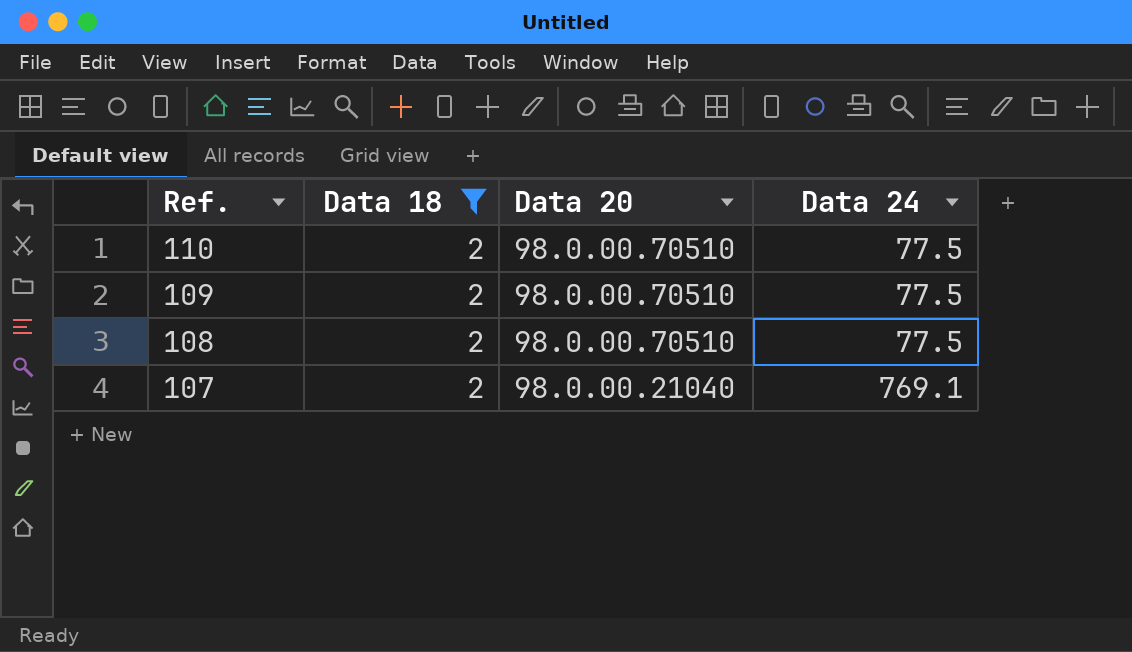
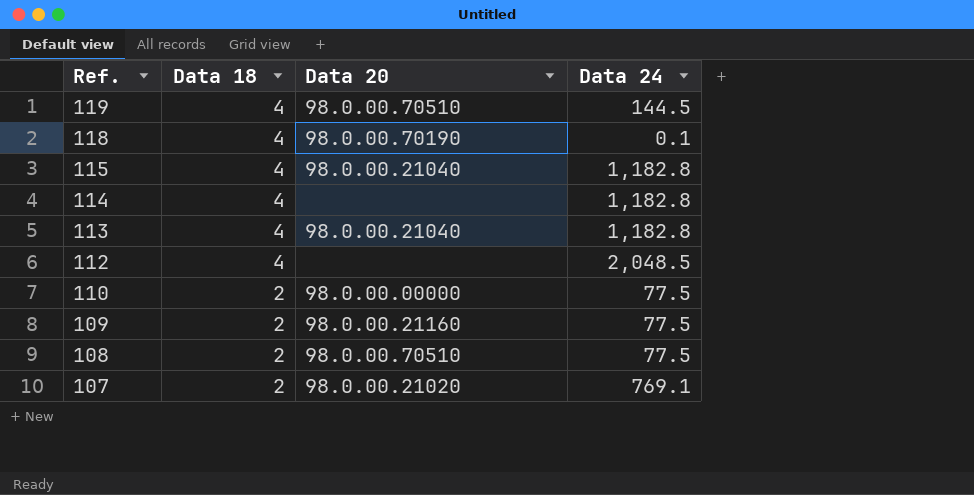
filter: Data 18 = 2 -> none
110 | Data 20: 98.0.00.70510 -> 98.0.00.00000
109 | Data 20: 98.0.00.70510 -> 98.0.00.21160
107 | Data 20: 98.0.00.21040 -> 98.0.00.21020

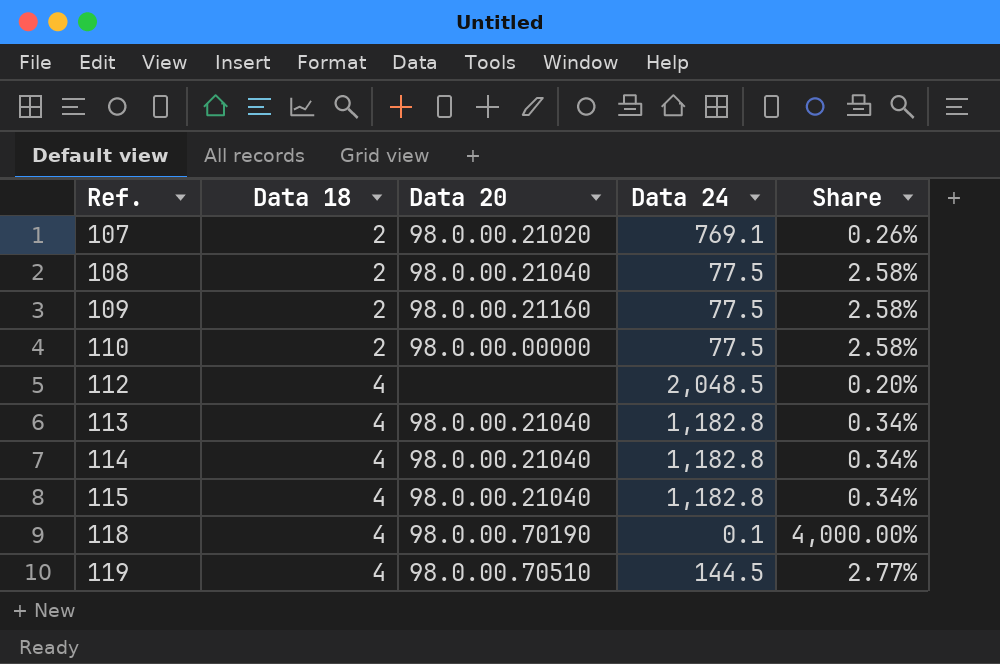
row order: Ref. descending -> Ref. ascending
column Share | formula: none -> [Data 18] / [Data 24]
108 | Data 20: 98.0.00.70510 -> 98.0.00.21040
114 | Data 20: none -> 98.0.00.21040

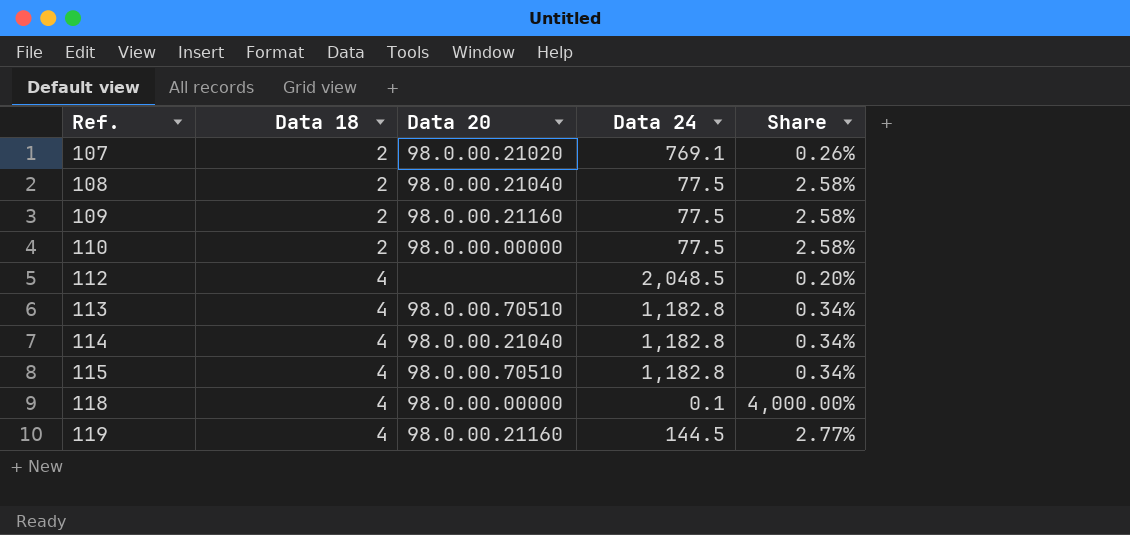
113 | Data 20: 98.0.00.21040 -> 98.0.00.70510
115 | Data 20: 98.0.00.21040 -> 98.0.00.70510
118 | Data 20: 98.0.00.70190 -> 98.0.00.00000
119 | Data 20: 98.0.00.70510 -> 98.0.00.21160

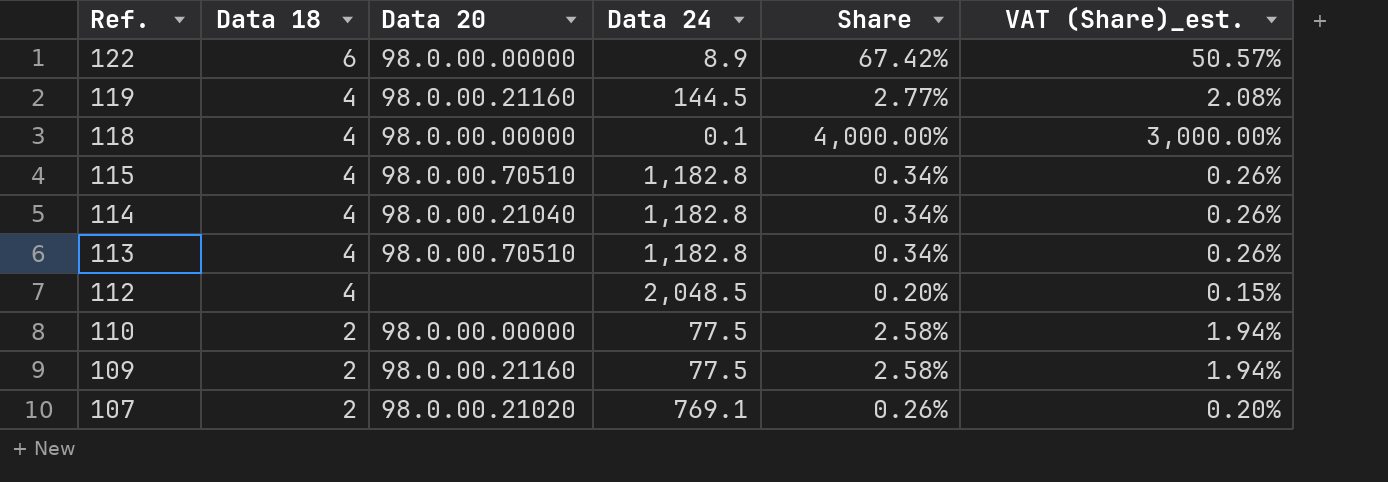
row order: Ref. ascending -> Ref. descending
column VAT (Share)_est. | formula: none -> [Share] * 0.75
row 108: 2 | 98.0.00.21040 | 77.5 | 2.58% -> none
row 122: none -> 6 | 98.0.00.00000 | 8.9 | 67.42% | 50.57%

